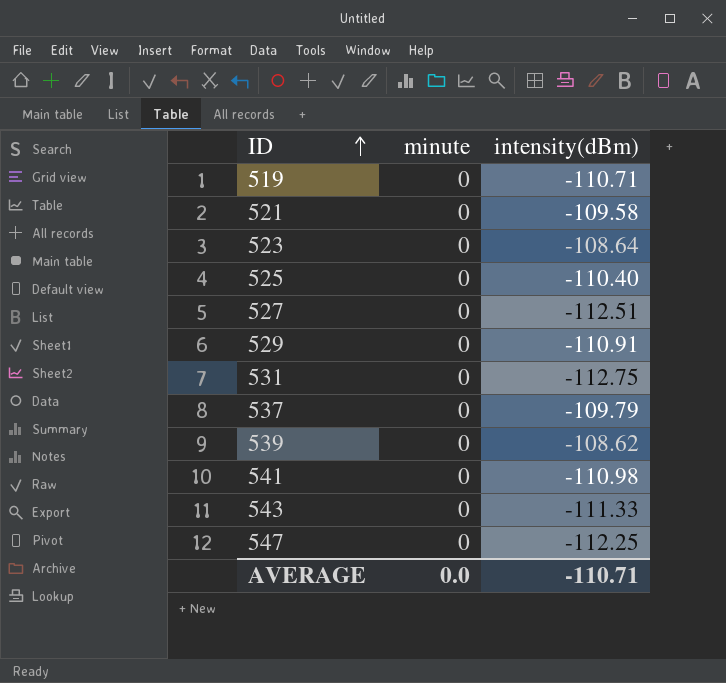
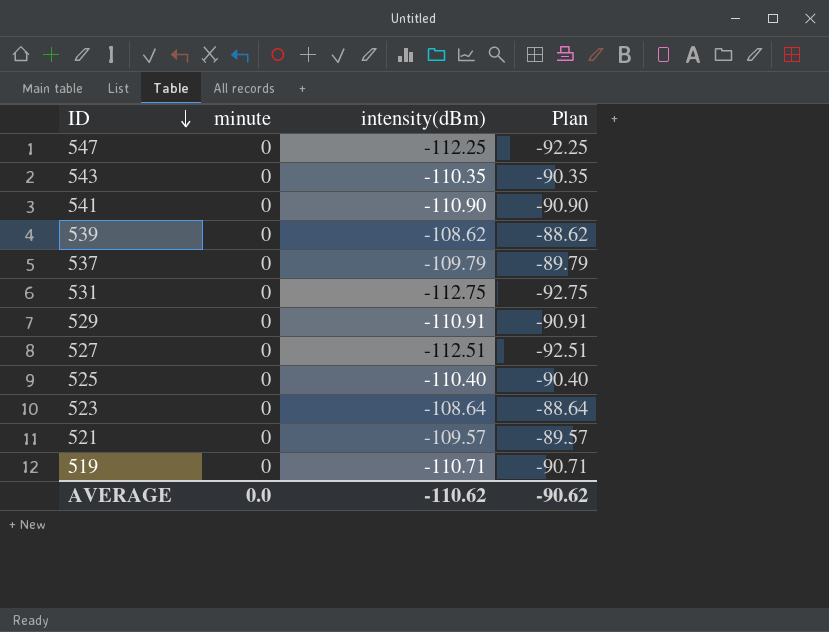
row order: ID ascending -> ID descending
column Plan | formula: none -> [intensity(dBm)] + 20
543 | intensity(dBm): -111.33 -> -110.35
541 | intensity(dBm): -110.98 -> -110.90
521 | intensity(dBm): -109.58 -> -109.57
AVERAGE | intensity(dBm): -110.71 -> -110.62

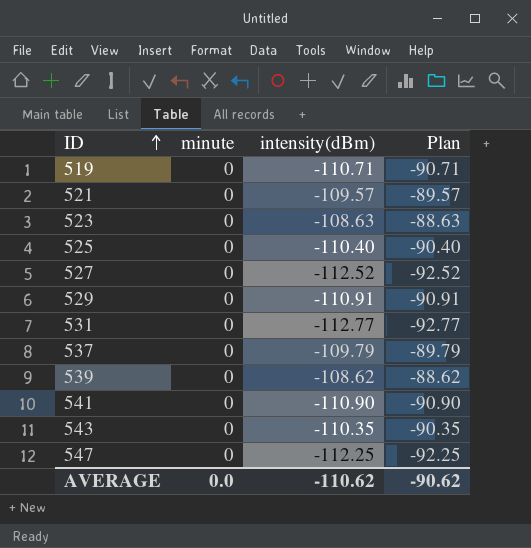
row order: ID descending -> ID ascending
523 | intensity(dBm): -108.64 -> -108.63
523 | Plan: -88.64 -> -88.63
527 | intensity(dBm): -112.51 -> -112.52
527 | Plan: -92.51 -> -92.52
531 | intensity(dBm): -112.75 -> -112.77
531 | Plan: -92.75 -> -92.77

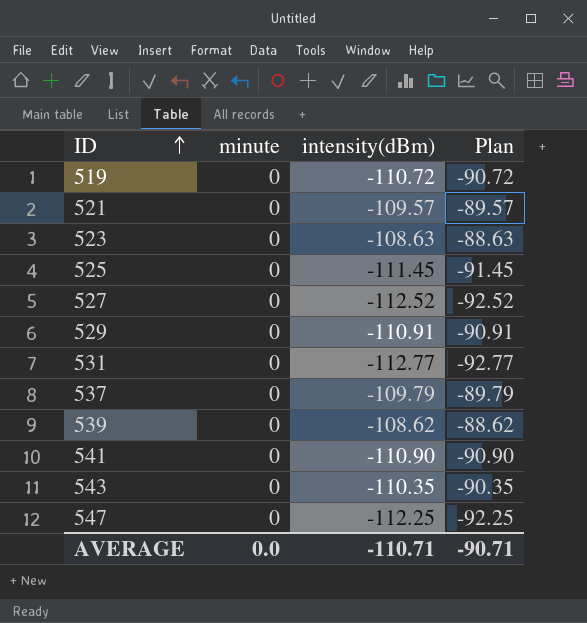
519 | intensity(dBm): -110.71 -> -110.72
519 | Plan: -90.71 -> -90.72
525 | intensity(dBm): -110.40 -> -111.45
525 | Plan: -90.40 -> -91.45
AVERAGE | intensity(dBm): -110.62 -> -110.71
AVERAGE | Plan: -90.62 -> -90.71

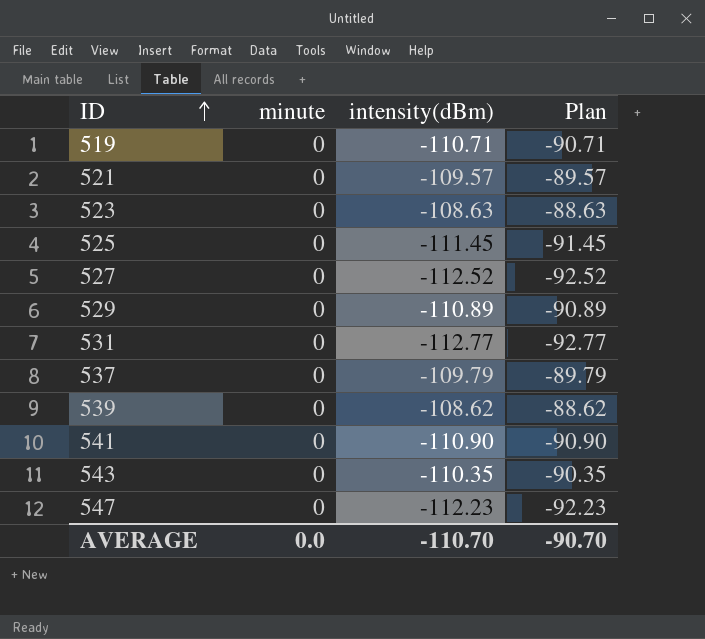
519 | intensity(dBm): -110.72 -> -110.71
519 | Plan: -90.72 -> -90.71
529 | intensity(dBm): -110.91 -> -110.89
529 | Plan: -90.91 -> -90.89
547 | intensity(dBm): -112.25 -> -112.23
547 | Plan: -92.25 -> -92.23
AVERAGE | intensity(dBm): -110.71 -> -110.70
AVERAGE | Plan: -90.71 -> -90.70

